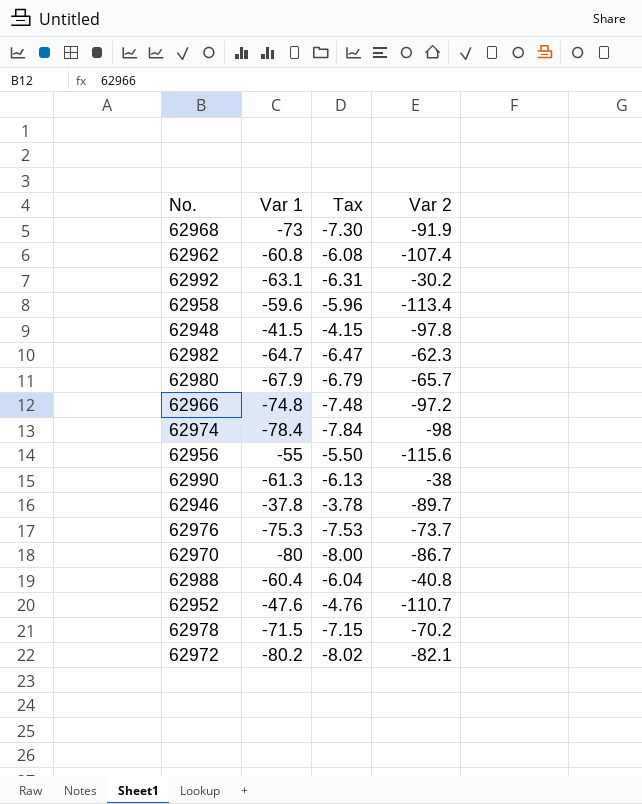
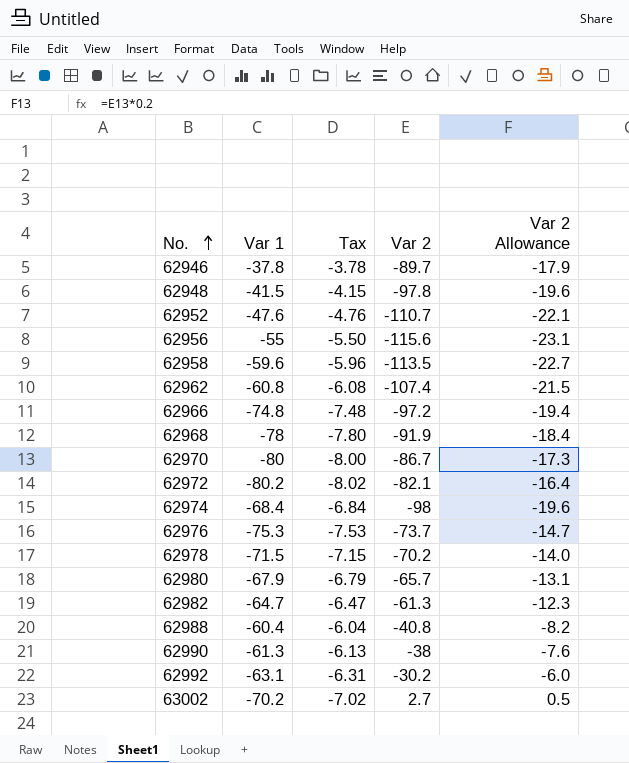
row order: none -> No. ascending
column Var 2 Allowance | formula: none -> [Var 2] * 0.2
62958 | Var 2: -113.4 -> -113.5
62968 | Var 1: -73 -> -78
62968 | Tax: -7.30 -> -7.80
62974 | Var 1: -78.4 -> -68.4
62974 | Tax: -7.84 -> -6.84
62982 | Var 2: -62.3 -> -61.3
row 63002: none -> -70.2 | -7.02 | 2.7 | 0.5

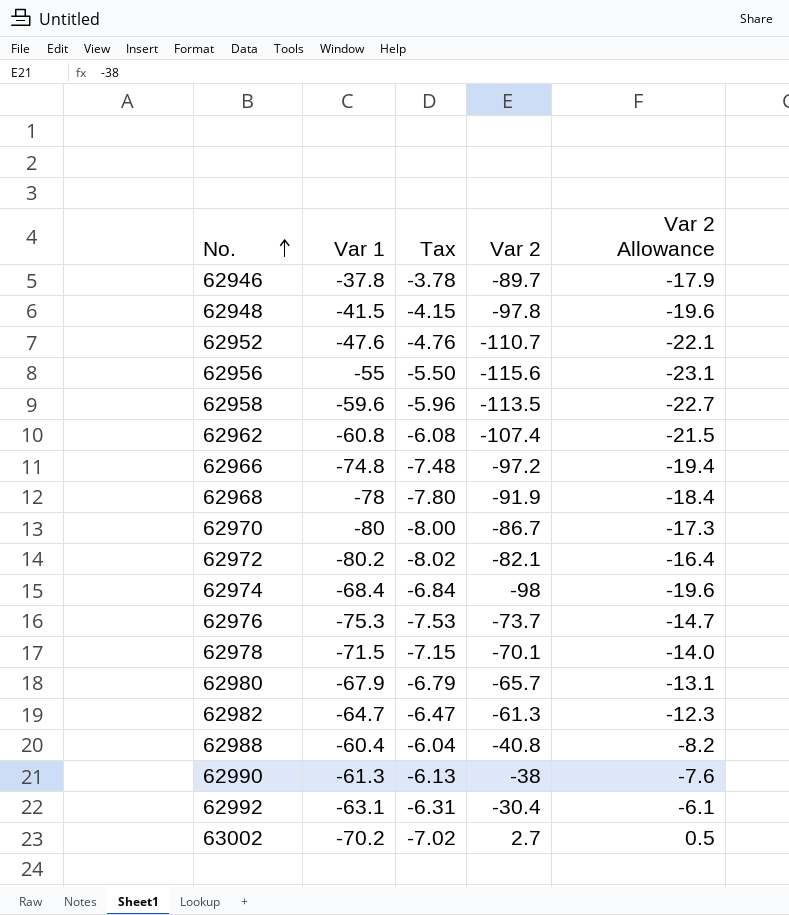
62978 | Var 2: -70.2 -> -70.1
62992 | Var 2: -30.2 -> -30.4
62992 | Var 2 Allowance: -6.0 -> -6.1

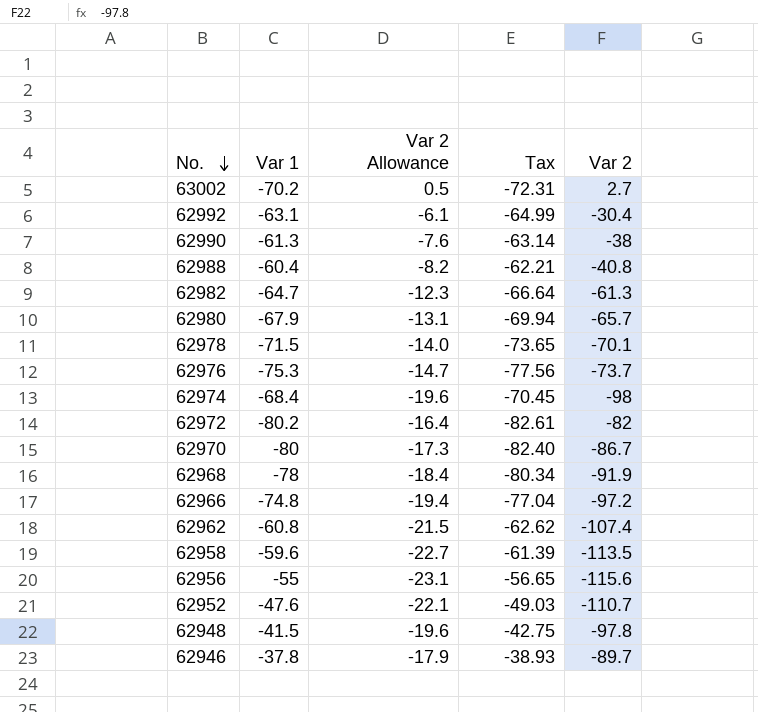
row order: No. ascending -> No. descending
column Var 2 Allowance | position: 5 -> 3
column Tax | formula: [Var 1] * 0.1 -> [Var 1] * 1.03
62972 | Var 2: -82.1 -> -82

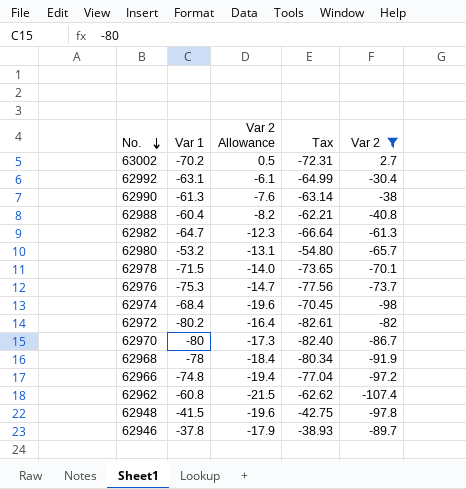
filter: none -> Var 2 >= -107.4
62980 | Var 1: -67.9 -> -53.2
62980 | Tax: -69.94 -> -54.80

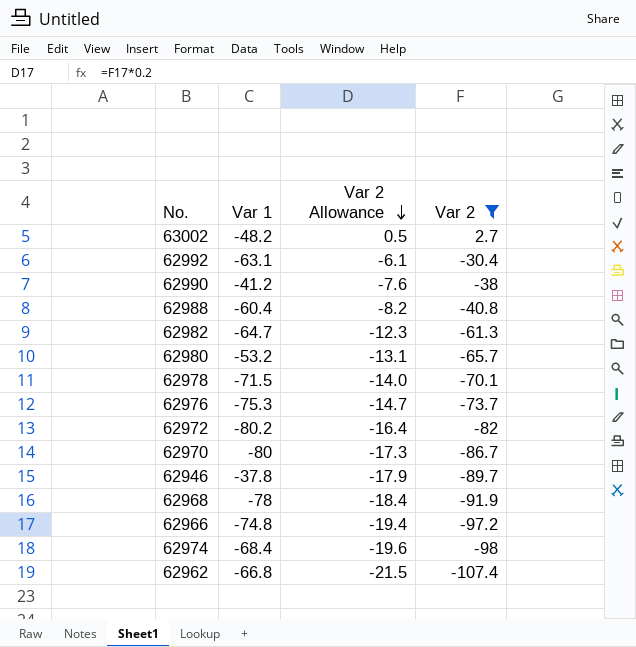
row order: No. descending -> Var 2 Allowance descending
column Tax | formula: [Var 1] * 1.03 -> none
row 62948: -41.5 | -19.6 | -42.75 | -97.8 -> none
63002 | Var 1: -70.2 -> -48.2
62990 | Var 1: -61.3 -> -41.2
62962 | Var 1: -60.8 -> -66.8

